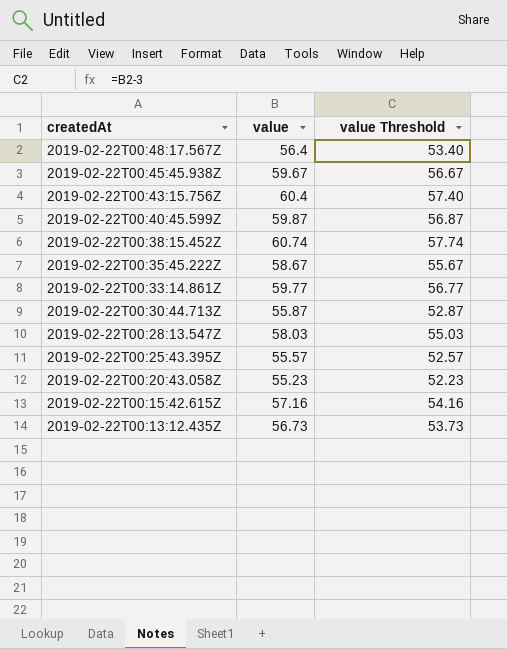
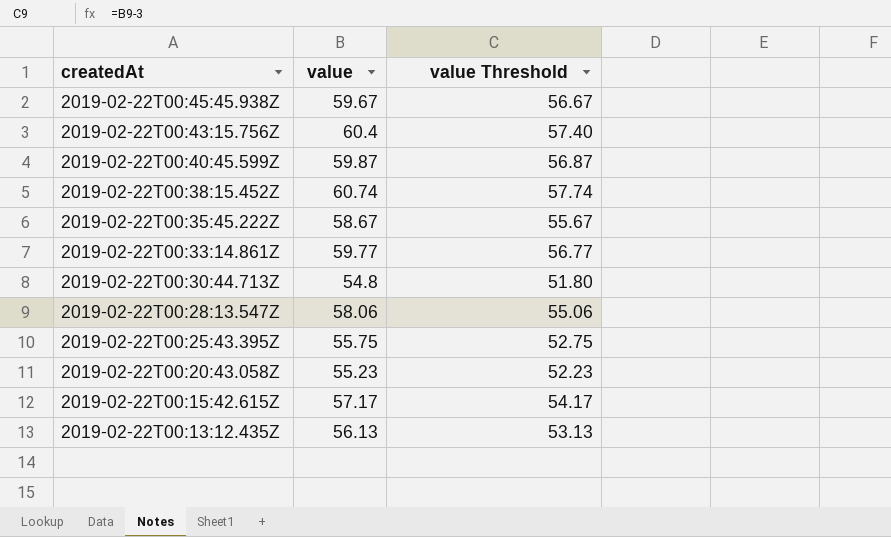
row 2019-02-22T00:48:17.567Z: 56.4 | 53.40 -> none
2019-02-22T00:30:44.713Z | value: 55.87 -> 54.8
2019-02-22T00:30:44.713Z | value Threshold: 52.87 -> 51.80
2019-02-22T00:28:13.547Z | value: 58.03 -> 58.06
2019-02-22T00:28:13.547Z | value Threshold: 55.03 -> 55.06
2019-02-22T00:25:43.395Z | value: 55.57 -> 55.75
2019-02-22T00:25:43.395Z | value Threshold: 52.57 -> 52.75
2019-02-22T00:15:42.615Z | value: 57.16 -> 57.17
2019-02-22T00:15:42.615Z | value Threshold: 54.16 -> 54.17
2019-02-22T00:13:12.435Z | value: 56.73 -> 56.13
2019-02-22T00:13:12.435Z | value Threshold: 53.73 -> 53.13

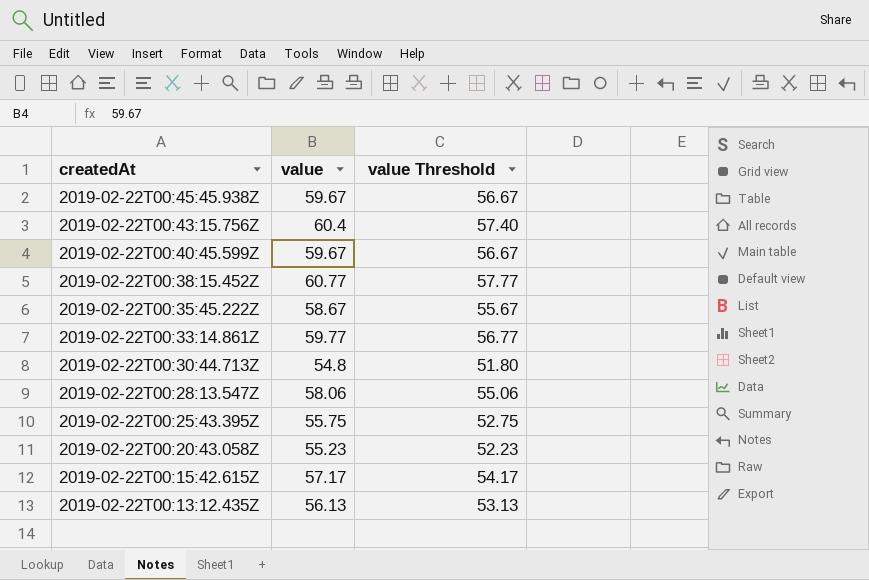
2019-02-22T00:40:45.599Z | value: 59.87 -> 59.67
2019-02-22T00:40:45.599Z | value Threshold: 56.87 -> 56.67
2019-02-22T00:38:15.452Z | value: 60.74 -> 60.77
2019-02-22T00:38:15.452Z | value Threshold: 57.74 -> 57.77

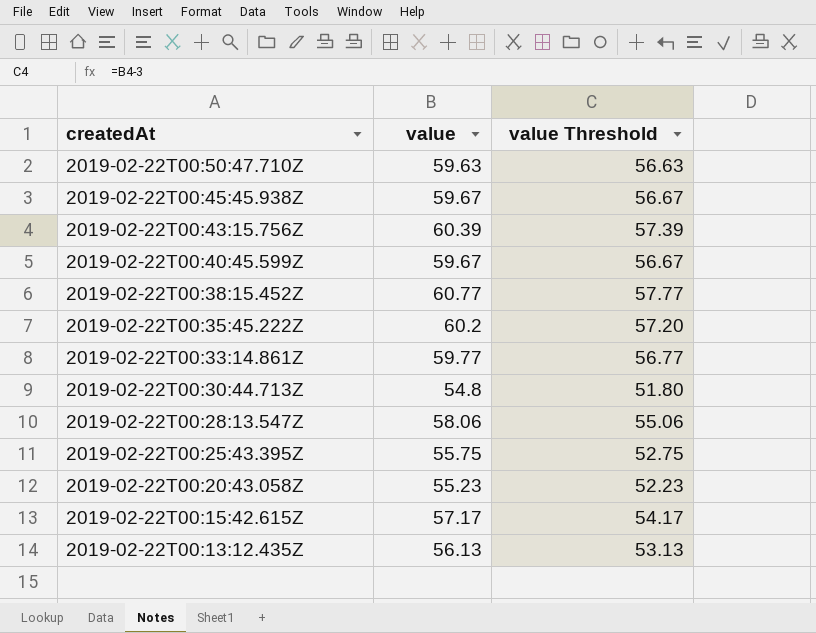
row 2019-02-22T00:50:47.710Z: none -> 59.63 | 56.63
2019-02-22T00:43:15.756Z | value: 60.4 -> 60.39
2019-02-22T00:43:15.756Z | value Threshold: 57.40 -> 57.39
2019-02-22T00:35:45.222Z | value: 58.67 -> 60.2
2019-02-22T00:35:45.222Z | value Threshold: 55.67 -> 57.20

